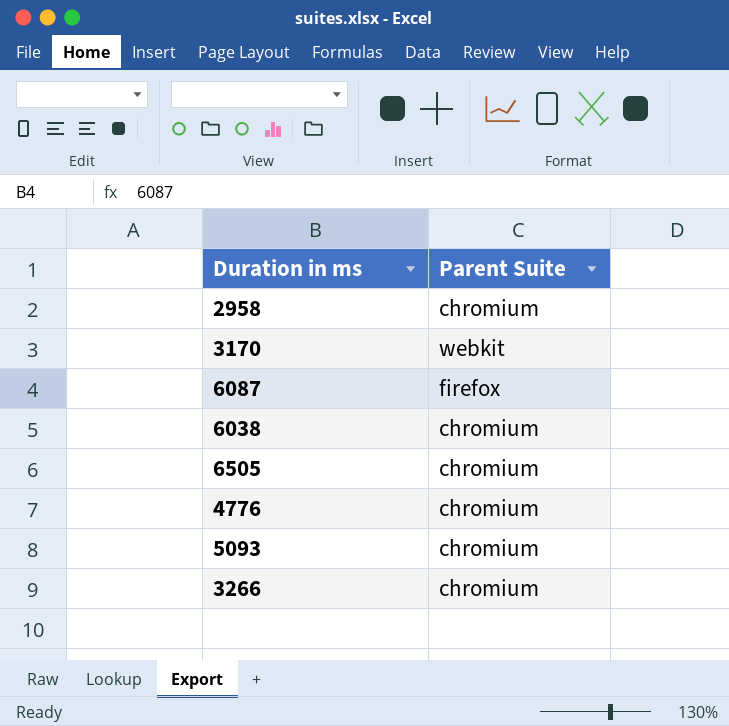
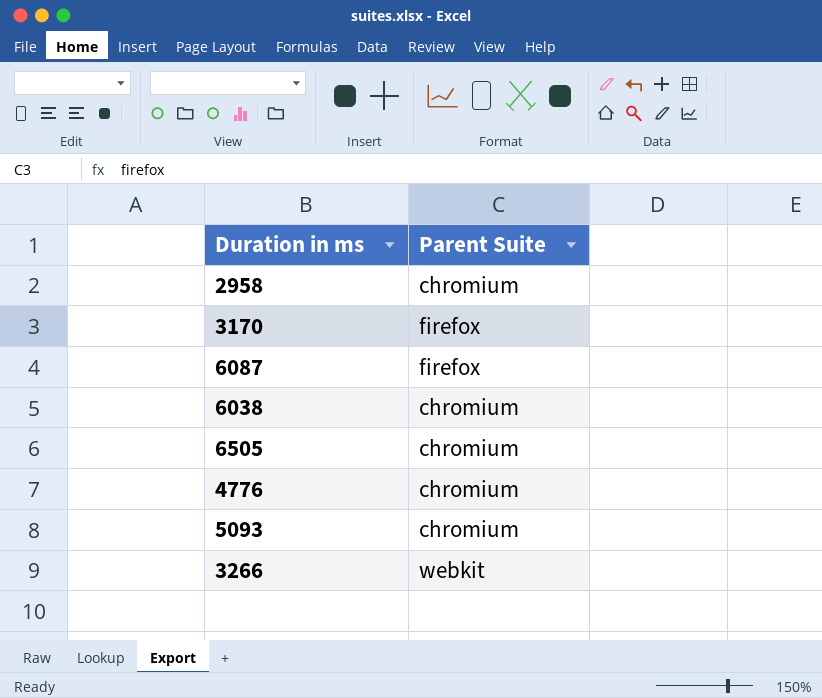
3170 | Parent Suite: webkit -> firefox
3266 | Parent Suite: chromium -> webkit

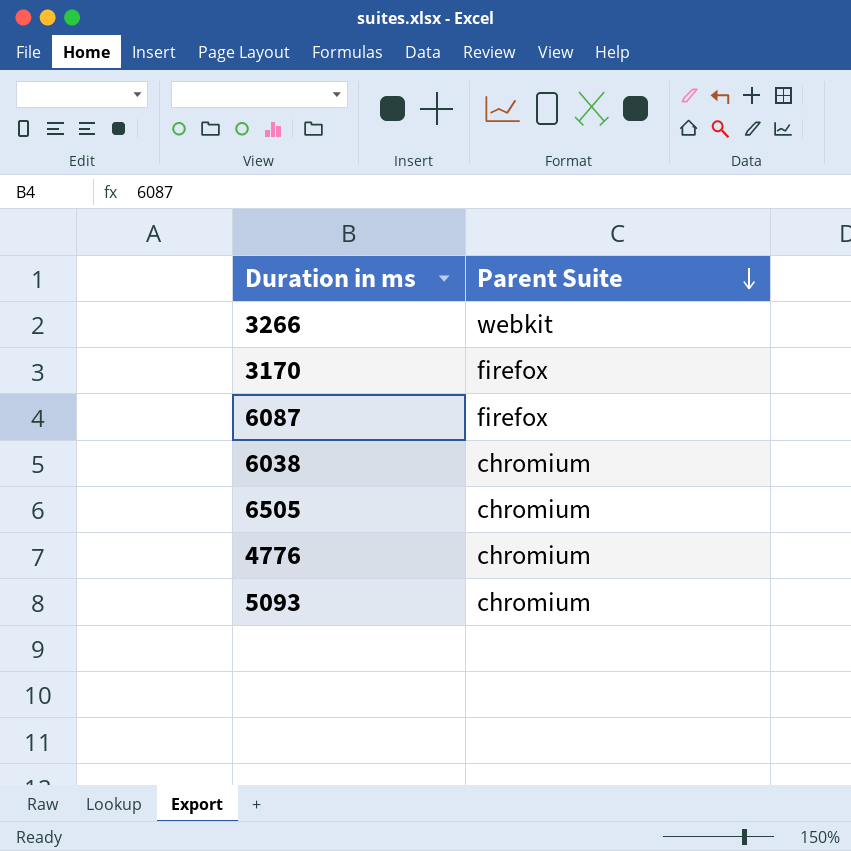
row order: none -> Parent Suite descending
row 2958: chromium -> none

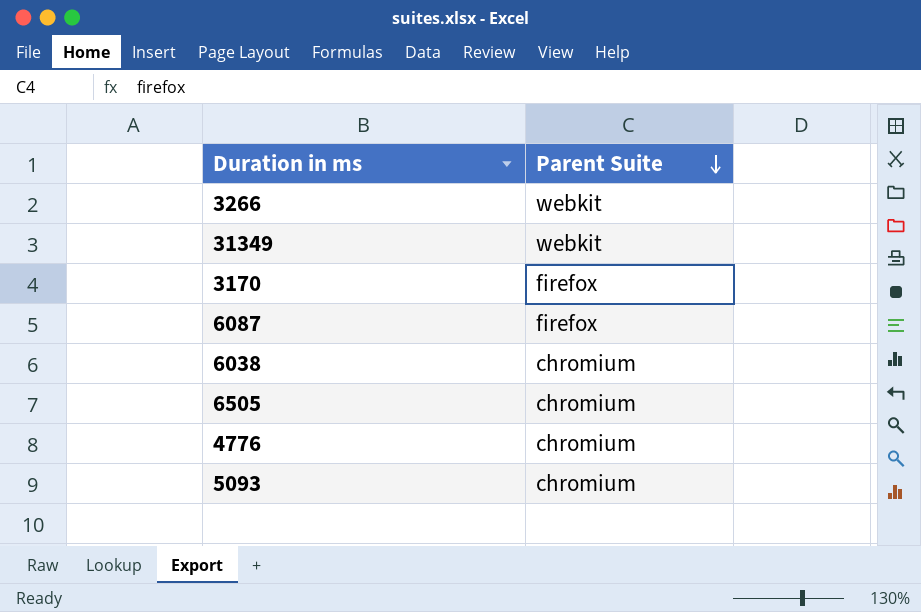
row 31349: none -> webkit

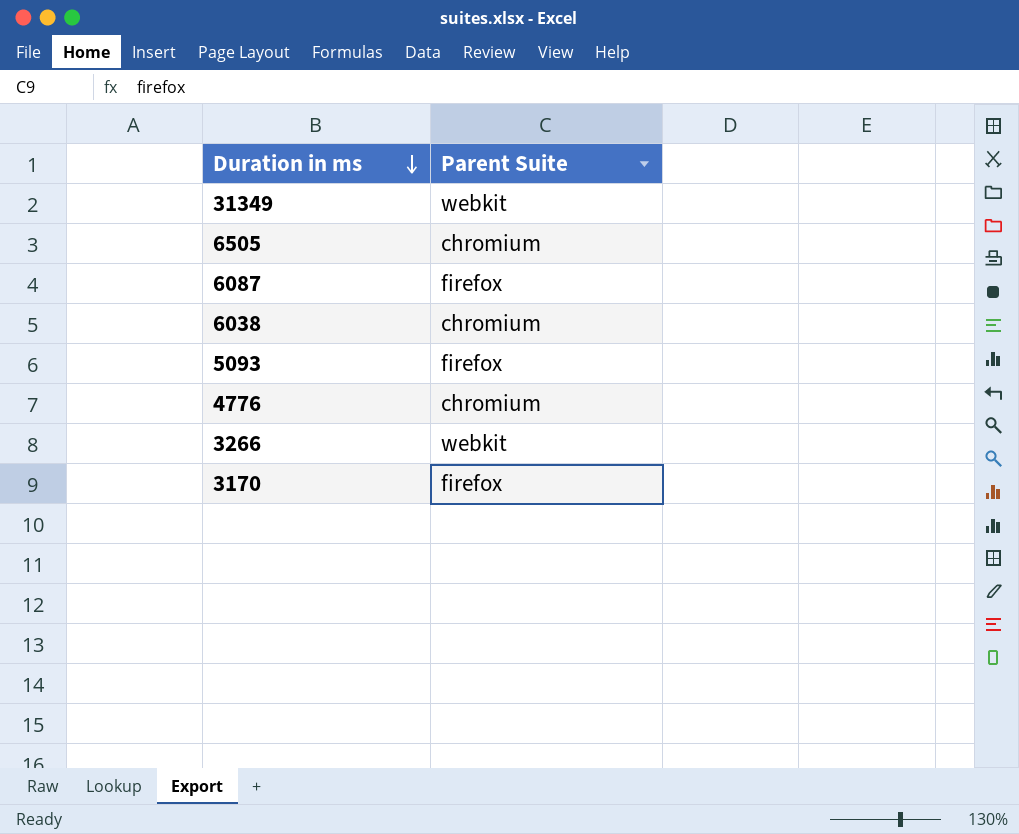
row order: Parent Suite descending -> Duration in ms descending
5093 | Parent Suite: chromium -> firefox

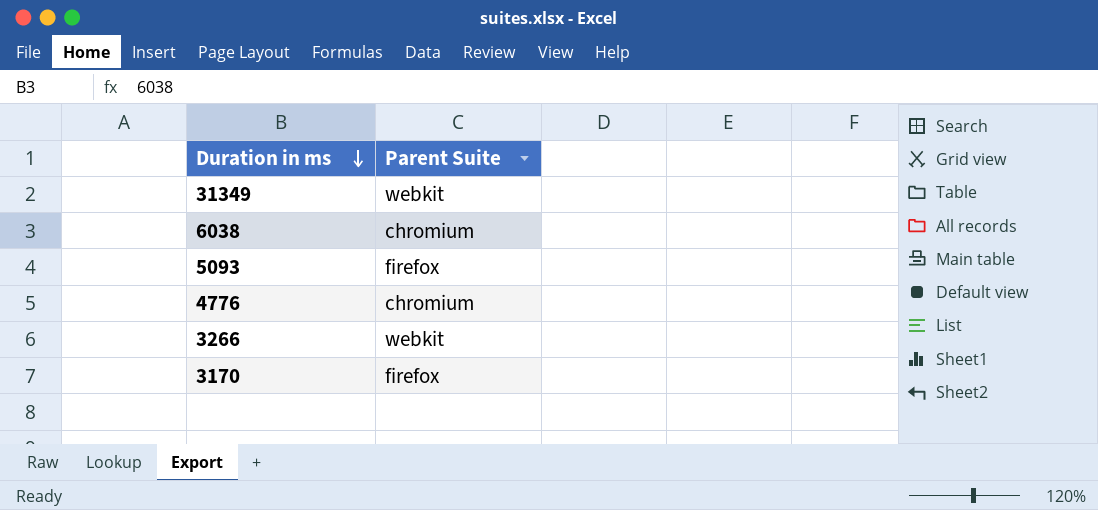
row 6505: chromium -> none
row 6087: firefox -> none

